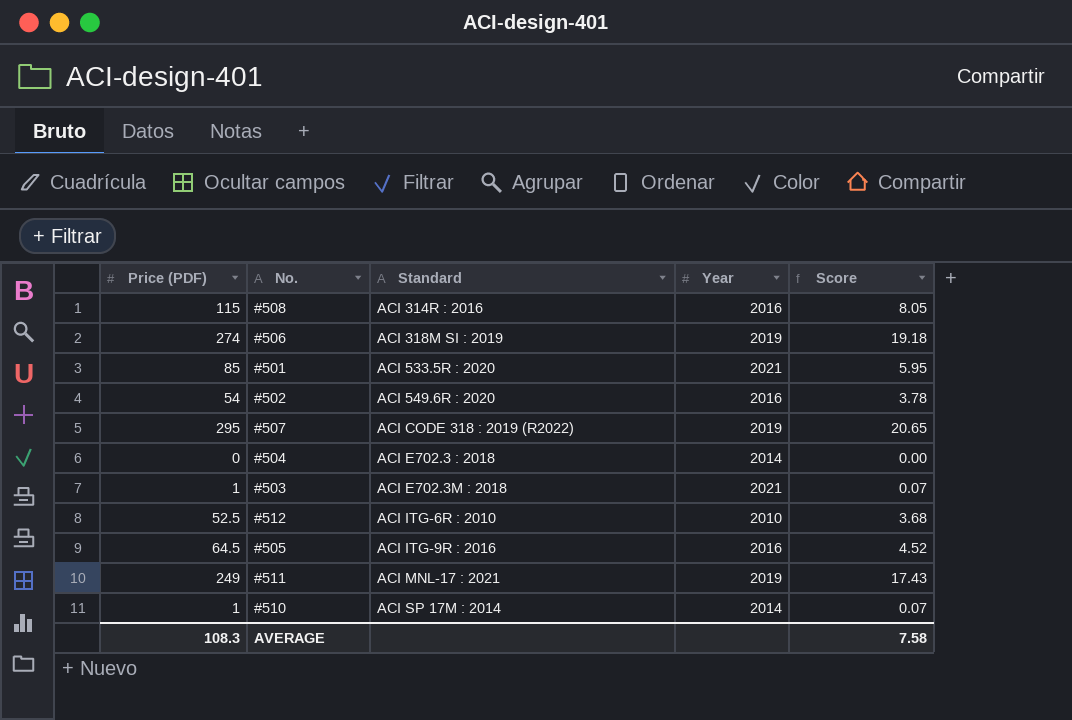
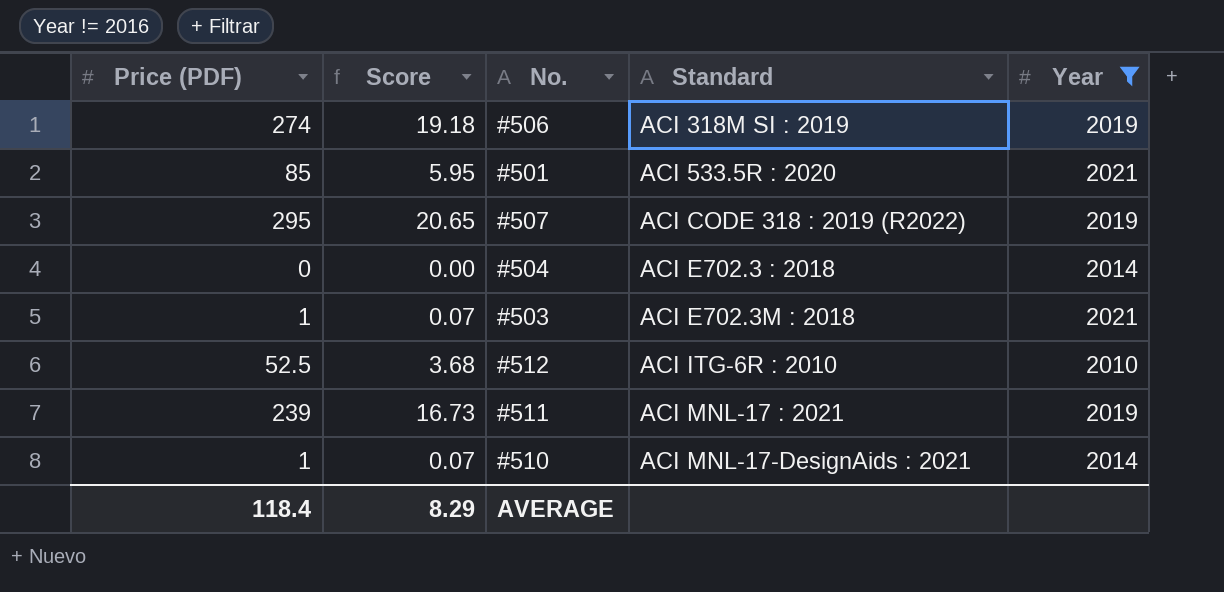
filter: none -> Year != 2016
column Score | position: 5 -> 2
#511 | Price (PDF): 249 -> 239
#511 | Score: 17.43 -> 16.73
#510 | Standard: ACI SP 17M : 2014 -> ACI MNL-17-DesignAids : 2021
AVERAGE | Price (PDF): 108.3 -> 118.4
AVERAGE | Score: 7.58 -> 8.29

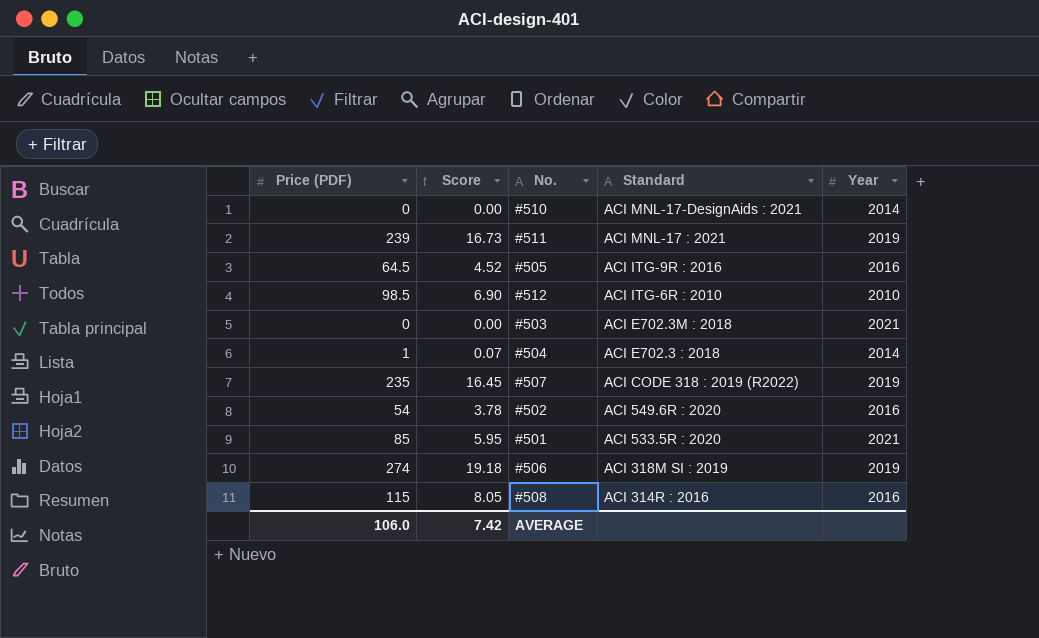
filter: Year != 2016 -> none
row order: Standard ascending -> Standard descending
#510 | Price (PDF): 1 -> 0
#510 | Score: 0.07 -> 0.00
#512 | Price (PDF): 52.5 -> 98.5
#512 | Score: 3.68 -> 6.90
#503 | Price (PDF): 1 -> 0
#503 | Score: 0.07 -> 0.00
#504 | Price (PDF): 0 -> 1
#504 | Score: 0.00 -> 0.07
#507 | Price (PDF): 295 -> 235
#507 | Score: 20.65 -> 16.45
AVERAGE | Price (PDF): 118.4 -> 106.0
AVERAGE | Score: 8.29 -> 7.42

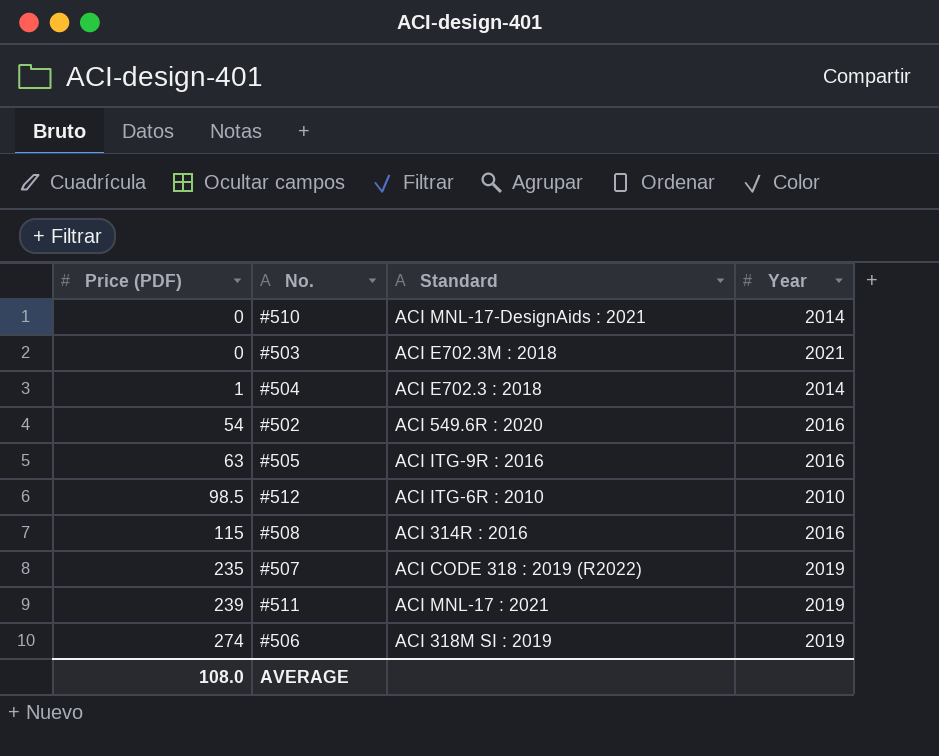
row order: Standard descending -> Price (PDF) ascending
column Score | formula: [Price (PDF)] * 0.07 -> none
row #501: 85 | 5.95 | ACI 533.5R : 2020 | 2021 -> none
#505 | Price (PDF): 64.5 -> 63
AVERAGE | Price (PDF): 106.0 -> 108.0

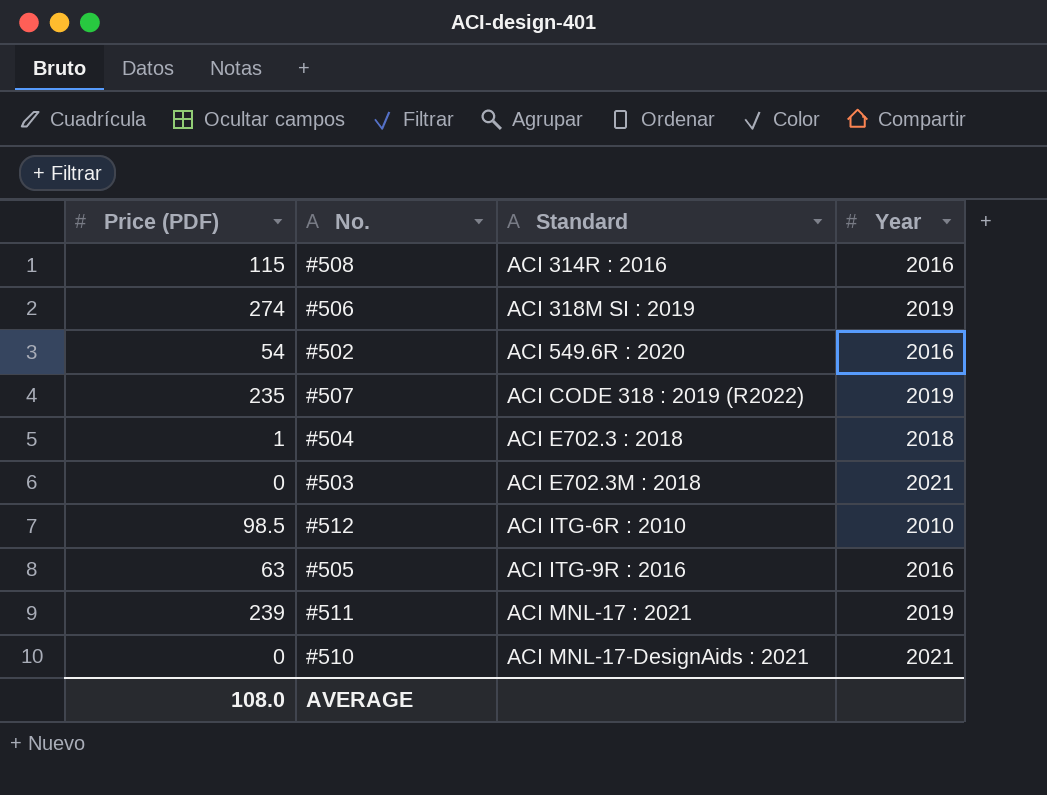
row order: Price (PDF) ascending -> Standard ascending
#504 | Year: 2014 -> 2018
#510 | Year: 2014 -> 2021

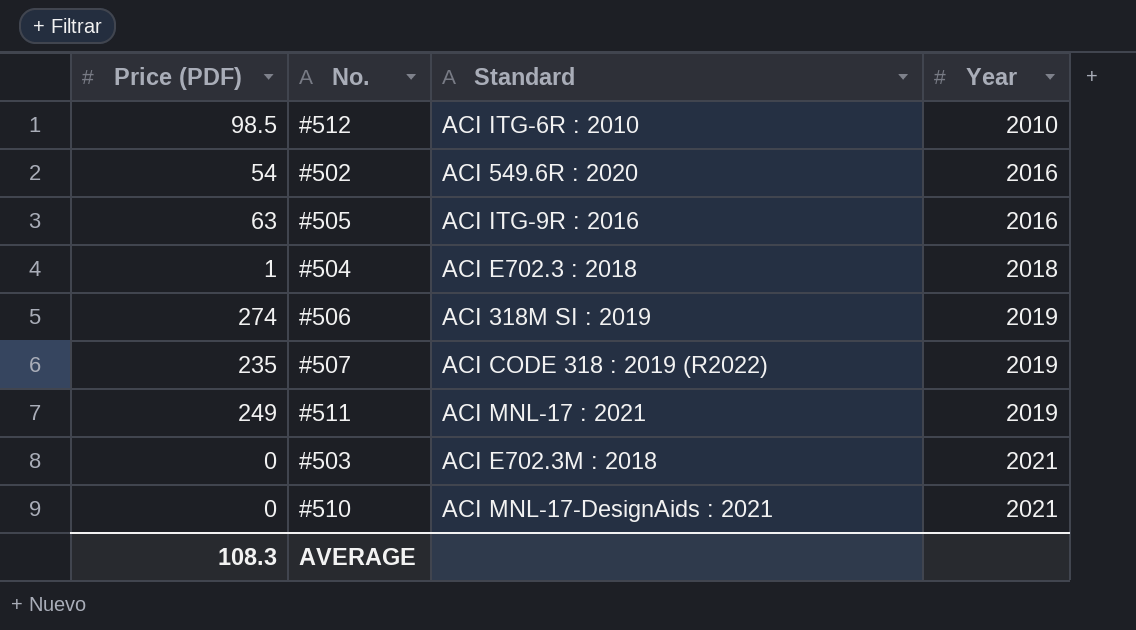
row order: Standard ascending -> Year ascending
row #508: 115 | ACI 314R : 2016 | 2016 -> none
#511 | Price (PDF): 239 -> 249
AVERAGE | Price (PDF): 108.0 -> 108.3

